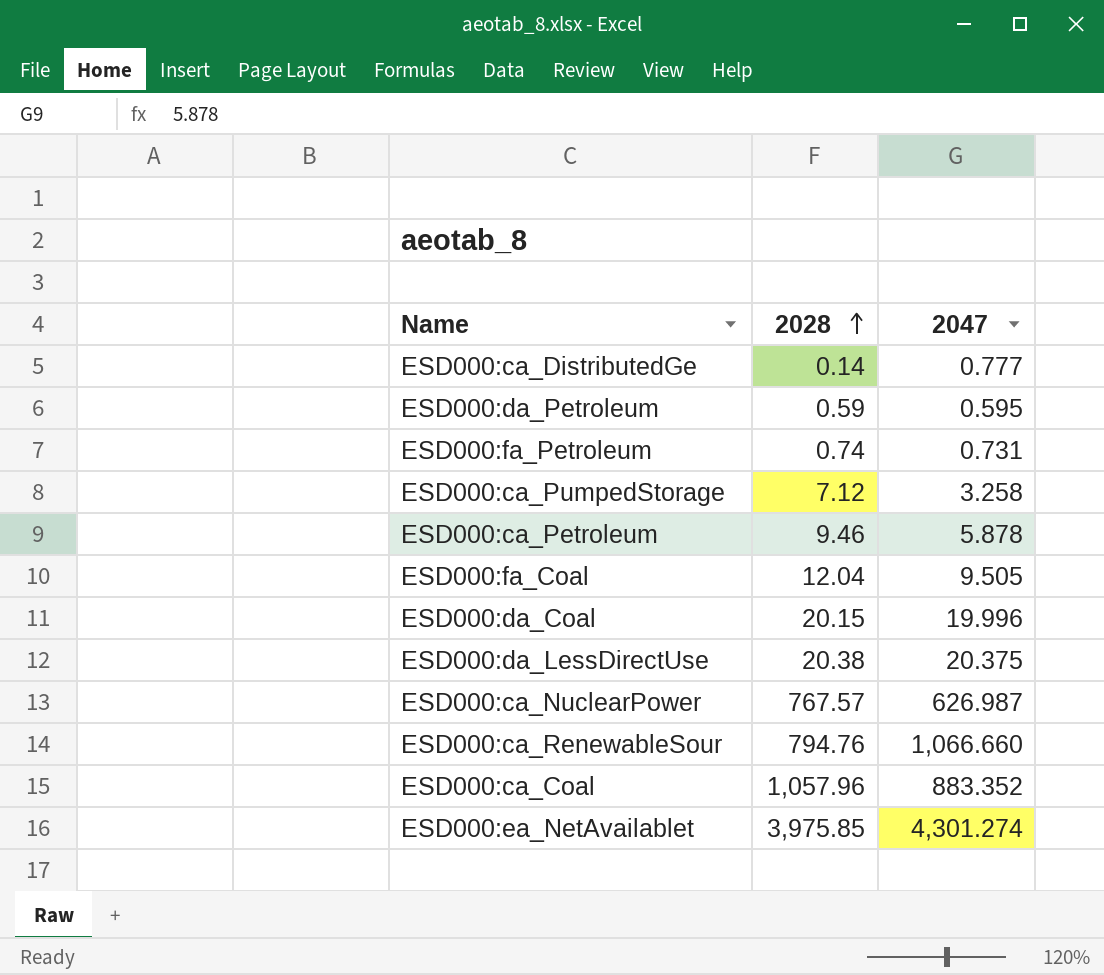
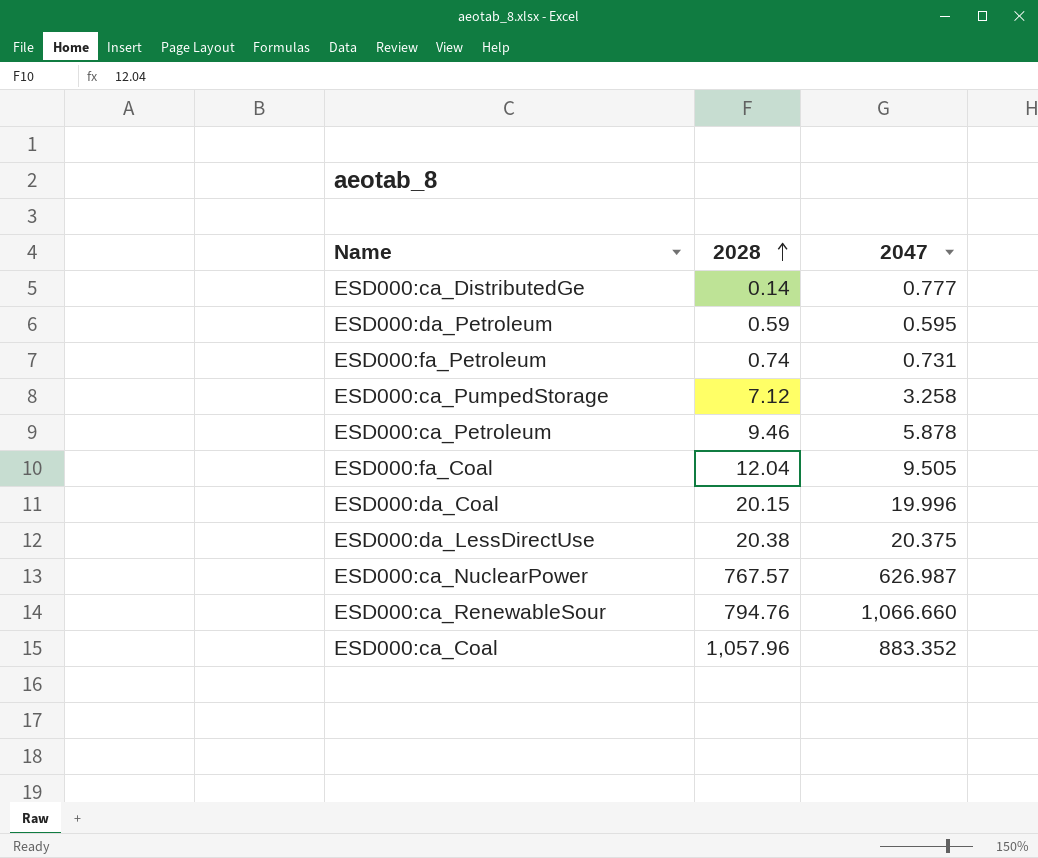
row ESD000:ea_NetAvailablet: 3,975.85 | 4,301.274 -> none

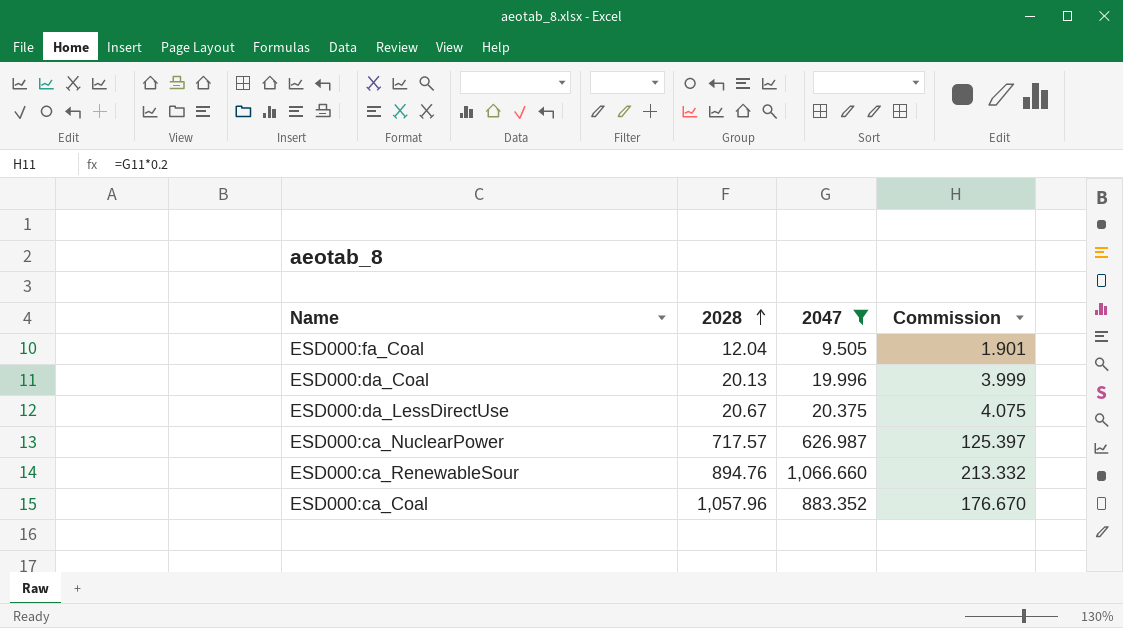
filter: none -> 2047 >= 9.505
column Commission | formula: none -> [2047] * 0.2
ESD000:da_Coal | 2028: 20.15 -> 20.13
ESD000:da_LessDirectUse | 2028: 20.38 -> 20.67
ESD000:ca_NuclearPower | 2028: 767.57 -> 717.57
ESD000:ca_RenewableSour | 2028: 794.76 -> 894.76

